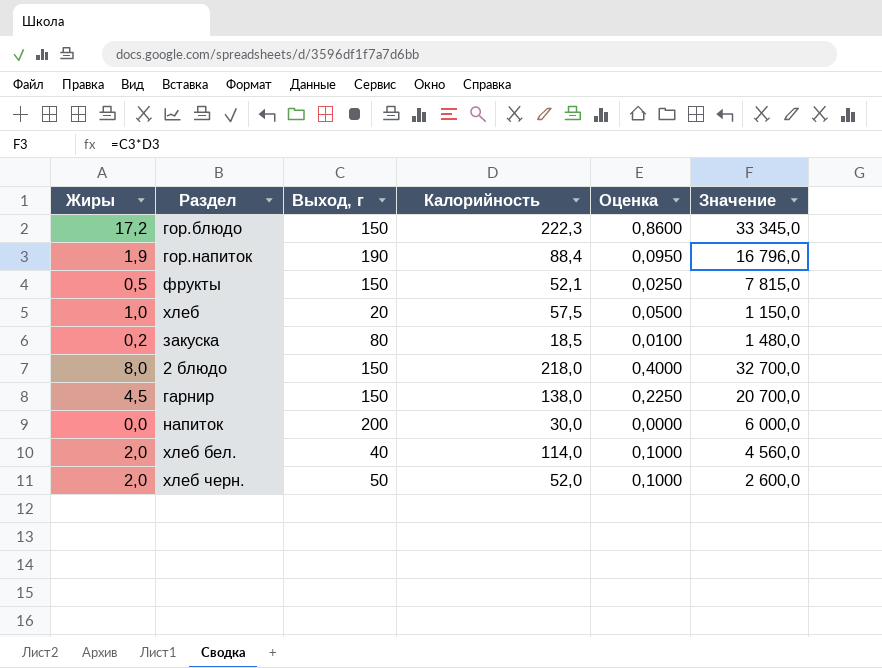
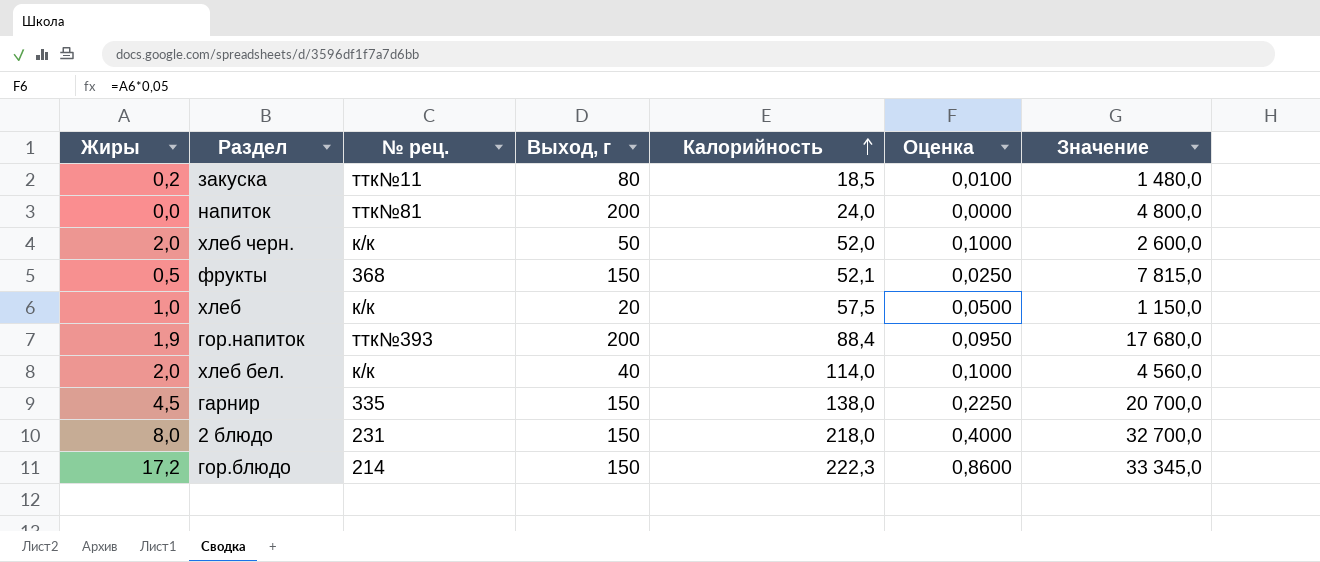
row order: none -> Калорийность ascending
column № рец. | position: none -> 3
напиток | Калорийность: 30,0 -> 24,0
напиток | Значение: 6 000,0 -> 4 800,0
гор.напиток | Выход, г: 190 -> 200
гор.напиток | Значение: 16 796,0 -> 17 680,0

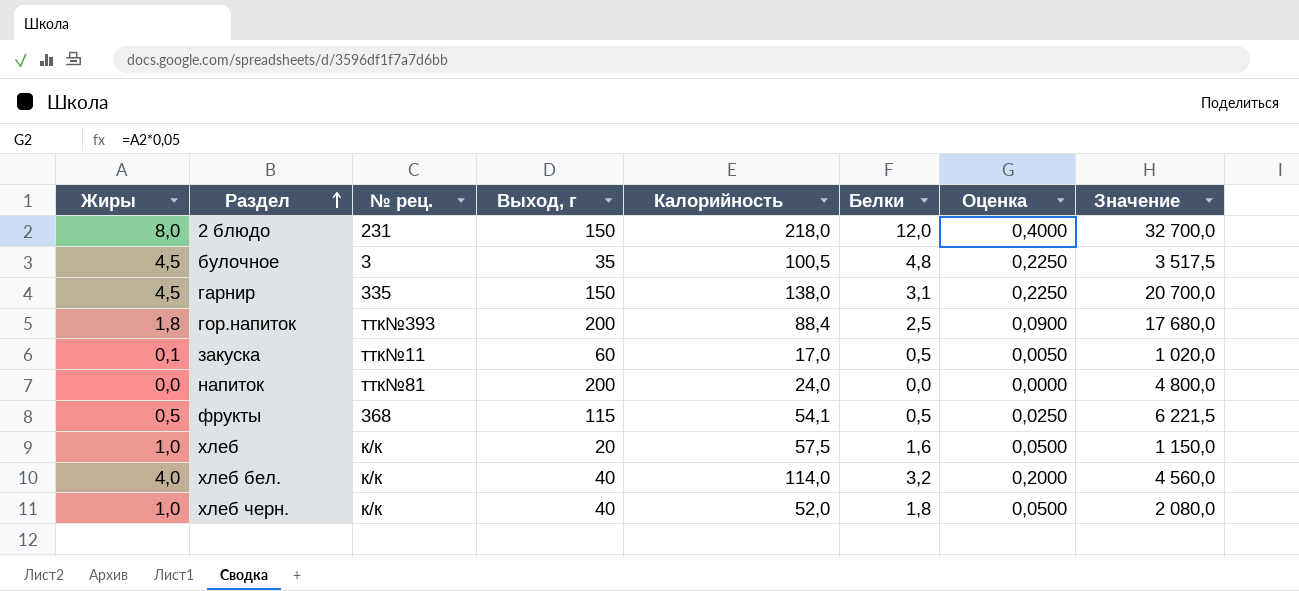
row order: Калорийность ascending -> Раздел ascending
column Белки | position: none -> 6
row гор.блюдо: 17,2 | 214 | 150 | 222,3 | 0,8600 | 33 345,0 -> none
row булочное: none -> 4,5 | 3 | 35 | 100,5 | 4,8 | 0,2250 | 3 517,5
гор.напиток | Жиры: 1,9 -> 1,8
гор.напиток | Оценка: 0,0950 -> 0,0900
закуска | Жиры: 0,2 -> 0,1
закуска | Выход, г: 80 -> 60
закуска | Калорийность: 18,5 -> 17,0
закуска | Оценка: 0,0100 -> 0,0050
закуска | Значение: 1 480,0 -> 1 020,0
фрукты | Выход, г: 150 -> 115
фрукты | Калорийность: 52,1 -> 54,1
фрукты | Значение: 7 815,0 -> 6 221,5
хлеб бел. | Жиры: 2,0 -> 4,0
хлеб бел. | Оценка: 0,1000 -> 0,2000
хлеб черн. | Жиры: 2,0 -> 1,0
хлеб черн. | Выход, г: 50 -> 40
хлеб черн. | Оценка: 0,1000 -> 0,0500
хлеб черн. | Значение: 2 600,0 -> 2 080,0

